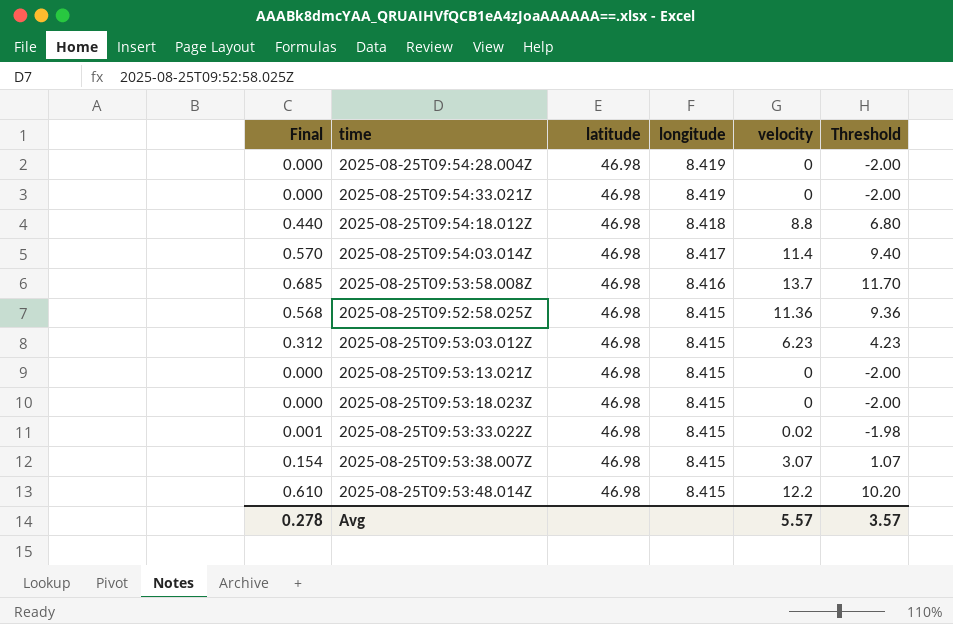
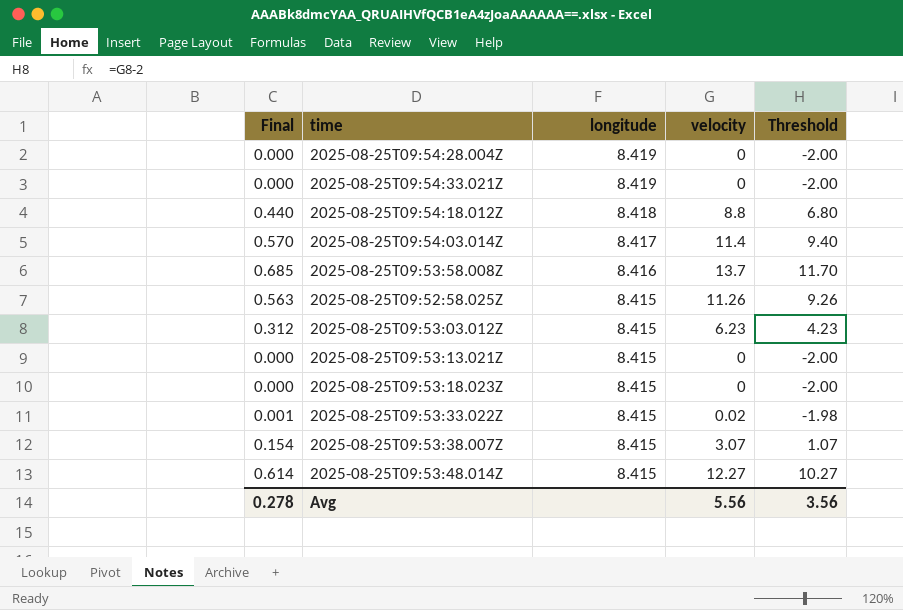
column latitude | position: 3 -> none
2025-08-25T09:52:58.025Z | Final: 0.568 -> 0.563
2025-08-25T09:52:58.025Z | velocity: 11.36 -> 11.26
2025-08-25T09:52:58.025Z | Threshold: 9.36 -> 9.26
2025-08-25T09:53:48.014Z | Final: 0.610 -> 0.614
2025-08-25T09:53:48.014Z | velocity: 12.2 -> 12.27
2025-08-25T09:53:48.014Z | Threshold: 10.20 -> 10.27
Avg | velocity: 5.57 -> 5.56
Avg | Threshold: 3.57 -> 3.56

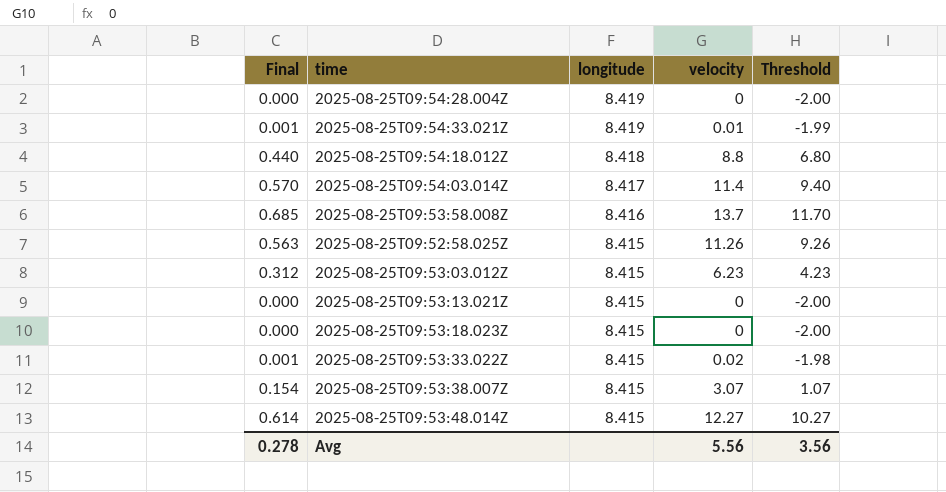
2025-08-25T09:54:33.021Z | Final: 0.000 -> 0.001
2025-08-25T09:54:33.021Z | velocity: 0 -> 0.01
2025-08-25T09:54:33.021Z | Threshold: -2.00 -> -1.99

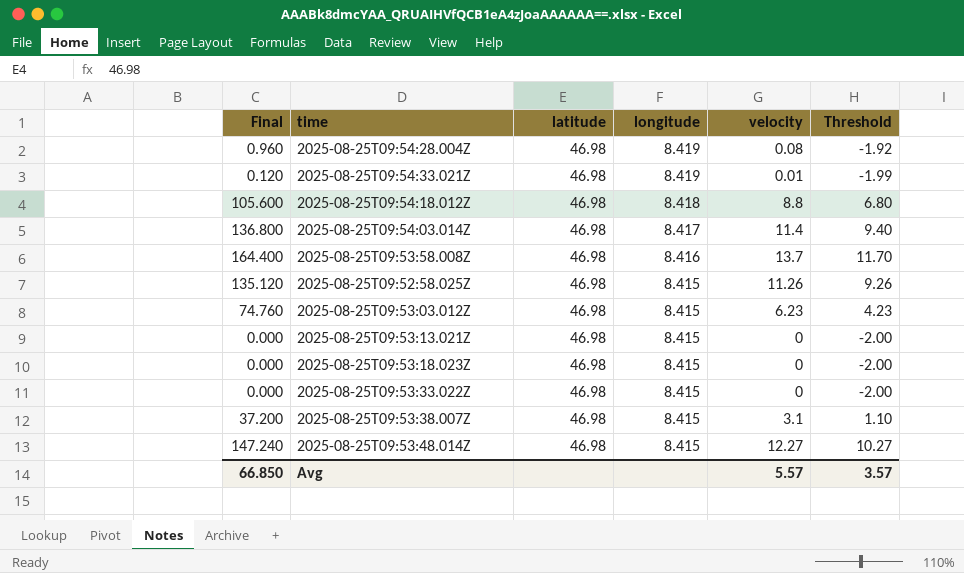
column Final | formula: [velocity] * 0.05 -> [velocity] * 12
column latitude | position: none -> 3
2025-08-25T09:54:28.004Z | velocity: 0 -> 0.08
2025-08-25T09:54:28.004Z | Threshold: -2.00 -> -1.92
2025-08-25T09:53:33.022Z | velocity: 0.02 -> 0
2025-08-25T09:53:33.022Z | Threshold: -1.98 -> -2.00
2025-08-25T09:53:38.007Z | velocity: 3.07 -> 3.1
2025-08-25T09:53:38.007Z | Threshold: 1.07 -> 1.10
Avg | Final: 0.278 -> 66.850
Avg | velocity: 5.56 -> 5.57
Avg | Threshold: 3.56 -> 3.57

